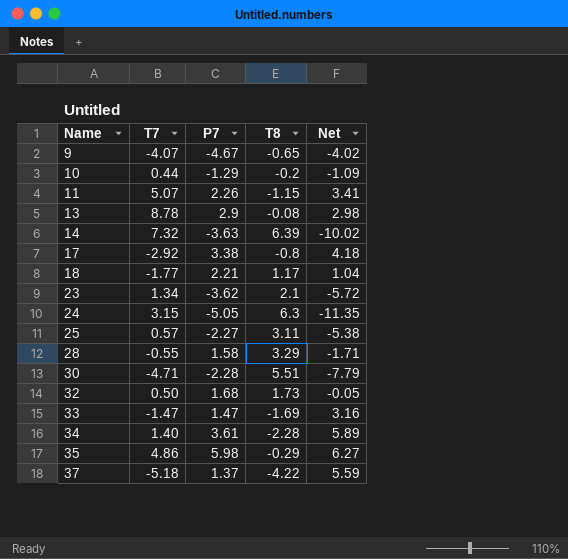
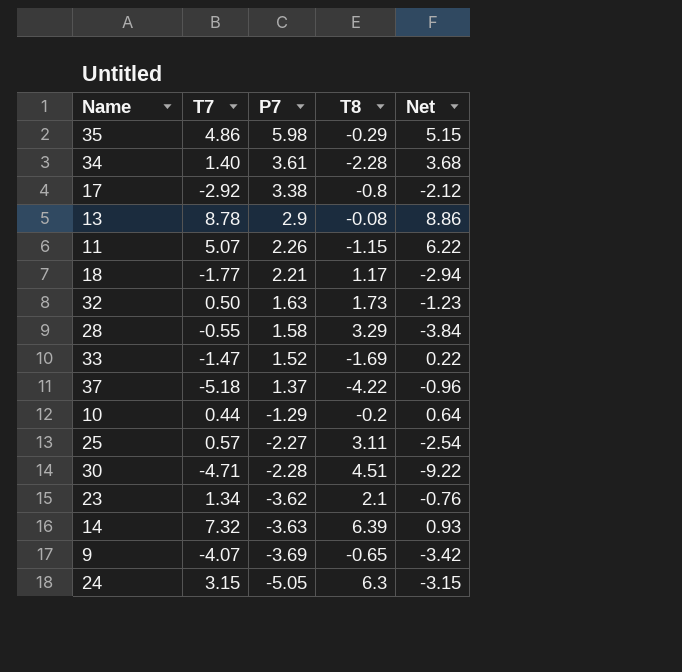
row order: Name ascending -> P7 descending
column Net | formula: [P7] - [T8] -> [T7] - [T8]
32 | P7: 1.68 -> 1.63
33 | P7: 1.47 -> 1.52
30 | T8: 5.51 -> 4.51
9 | P7: -4.67 -> -3.69

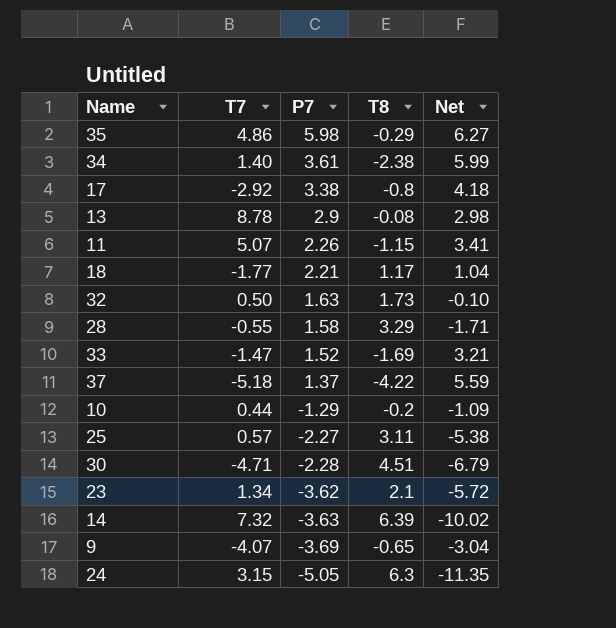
column Net | formula: [T7] - [T8] -> [P7] - [T8]
34 | T8: -2.28 -> -2.38

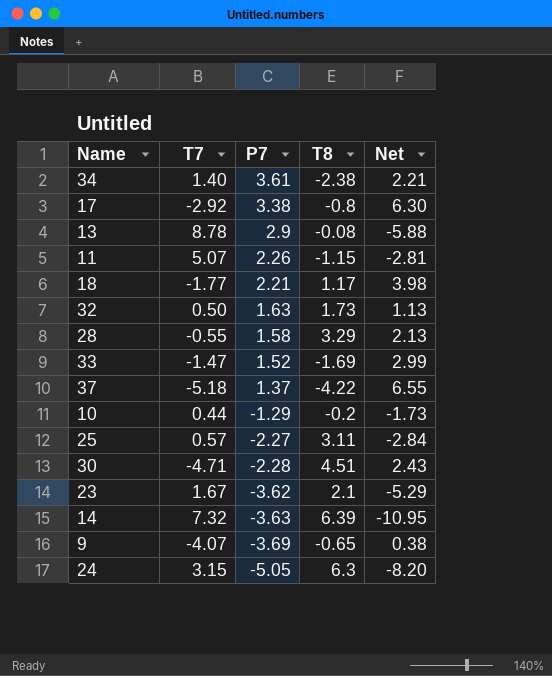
column Net | formula: [P7] - [T8] -> [P7] - [T7]
row 35: 4.86 | 5.98 | -0.29 | 6.27 -> none
23 | T7: 1.34 -> 1.67

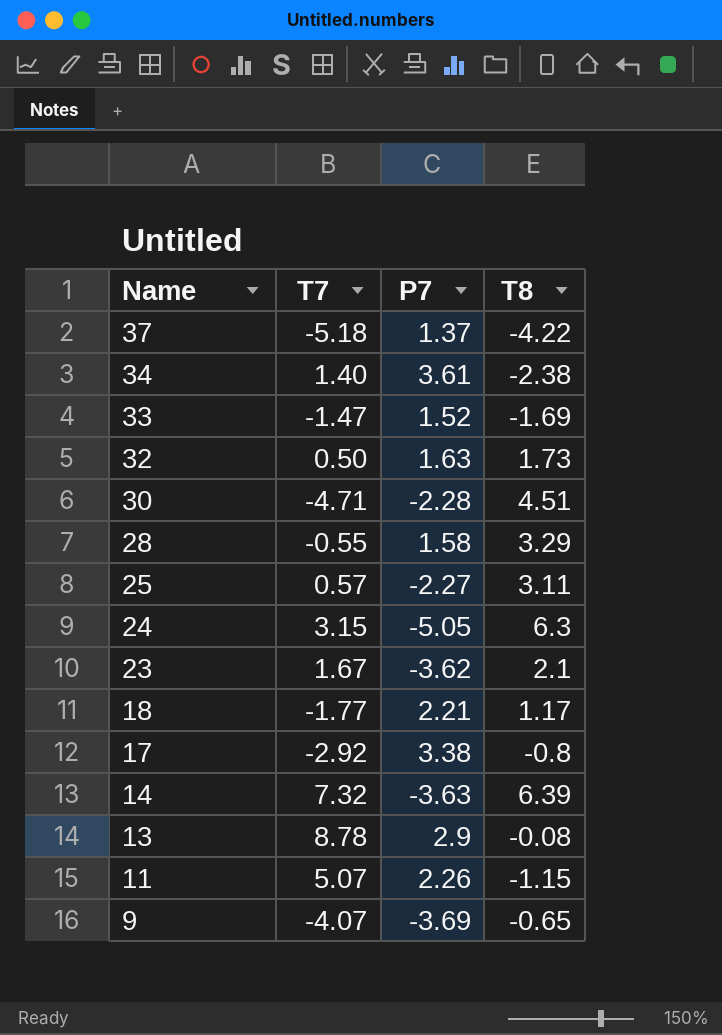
row order: P7 descending -> Name descending
column Net | formula: [P7] - [T7] -> none
row 10: 0.44 | -1.29 | -0.2 | -1.73 -> none

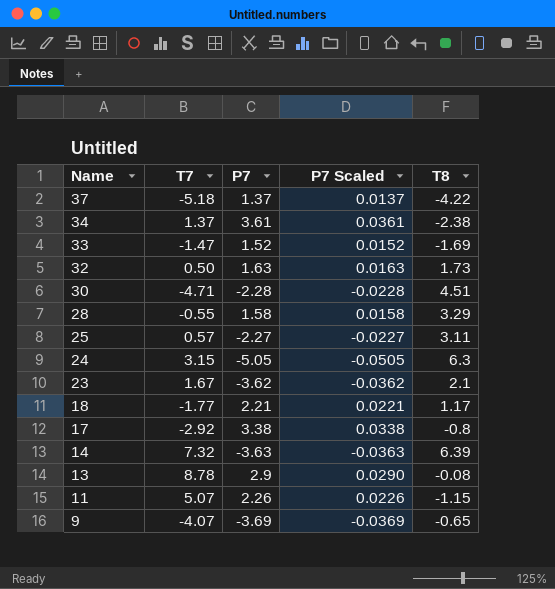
column P7 Scaled | formula: none -> [P7] * 0.01
34 | T7: 1.40 -> 1.37

